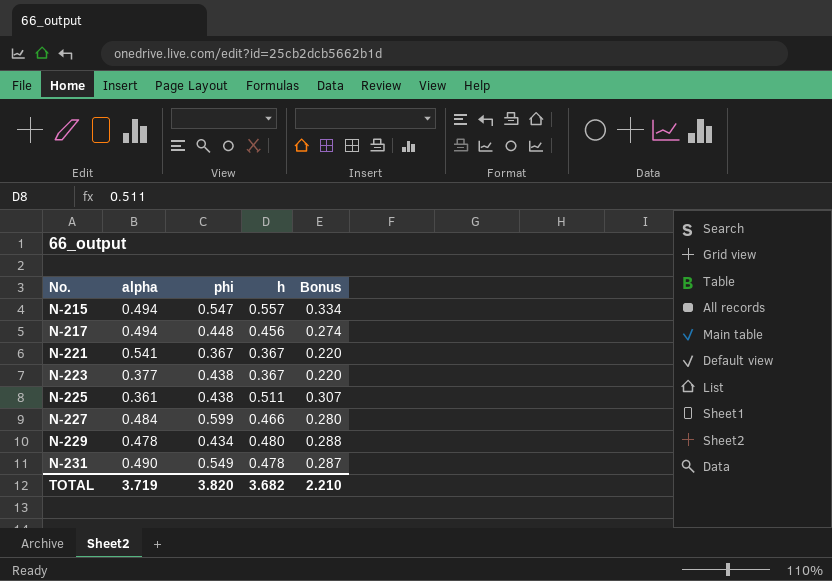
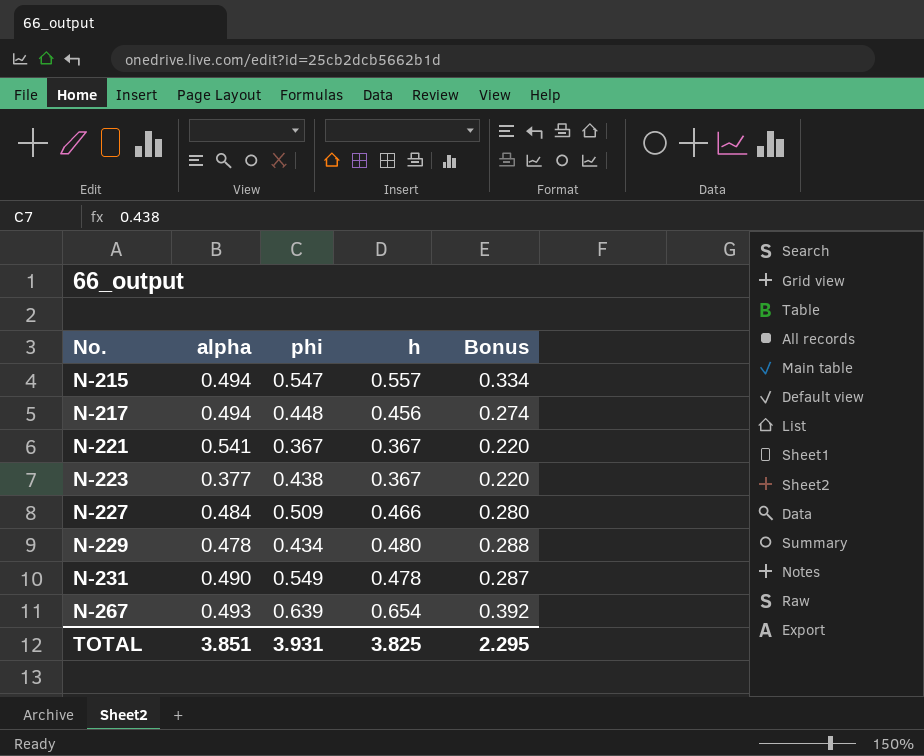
row N-225: 0.361 | 0.438 | 0.511 | 0.307 -> none
N-227 | phi: 0.599 -> 0.509
row N-267: none -> 0.493 | 0.639 | 0.654 | 0.392
TOTAL | alpha: 3.719 -> 3.851
TOTAL | phi: 3.820 -> 3.931
TOTAL | h: 3.682 -> 3.825
TOTAL | Bonus: 2.210 -> 2.295

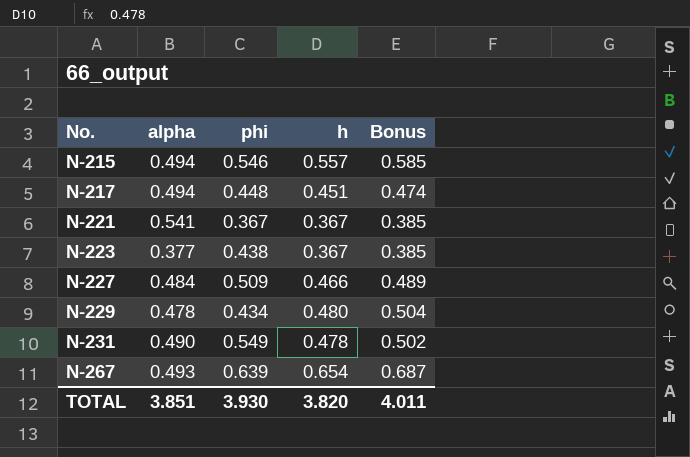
column Bonus | formula: [h] * 0.6 -> [h] * 1.05
N-215 | phi: 0.547 -> 0.546
N-217 | h: 0.456 -> 0.451
TOTAL | phi: 3.931 -> 3.930
TOTAL | h: 3.825 -> 3.820
TOTAL | Bonus: 2.295 -> 4.011

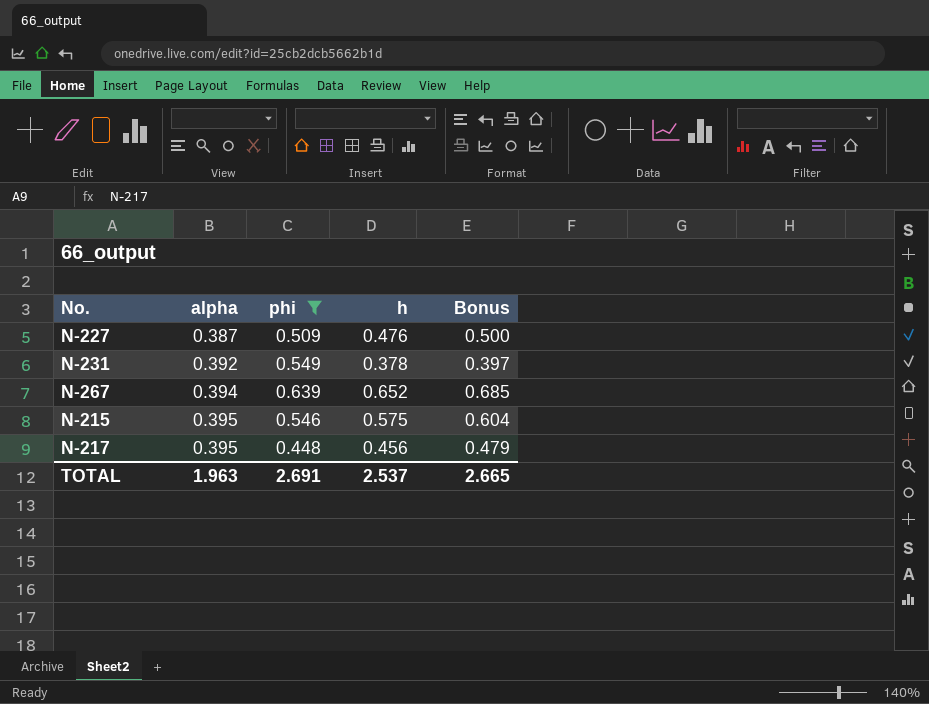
filter: none -> phi >= 0.448
row order: No. ascending -> alpha ascending
N-227 | alpha: 0.484 -> 0.387
N-227 | h: 0.466 -> 0.476
N-227 | Bonus: 0.489 -> 0.500
N-231 | alpha: 0.490 -> 0.392
N-231 | h: 0.478 -> 0.378
N-231 | Bonus: 0.502 -> 0.397
N-267 | alpha: 0.493 -> 0.394
N-267 | h: 0.654 -> 0.652
N-267 | Bonus: 0.687 -> 0.685
N-215 | alpha: 0.494 -> 0.395
N-215 | h: 0.557 -> 0.575
N-215 | Bonus: 0.585 -> 0.604
N-217 | alpha: 0.494 -> 0.395
N-217 | h: 0.451 -> 0.456
N-217 | Bonus: 0.474 -> 0.479
TOTAL | alpha: 3.851 -> 1.963
TOTAL | phi: 3.930 -> 2.691
TOTAL | h: 3.820 -> 2.537
TOTAL | Bonus: 4.011 -> 2.665

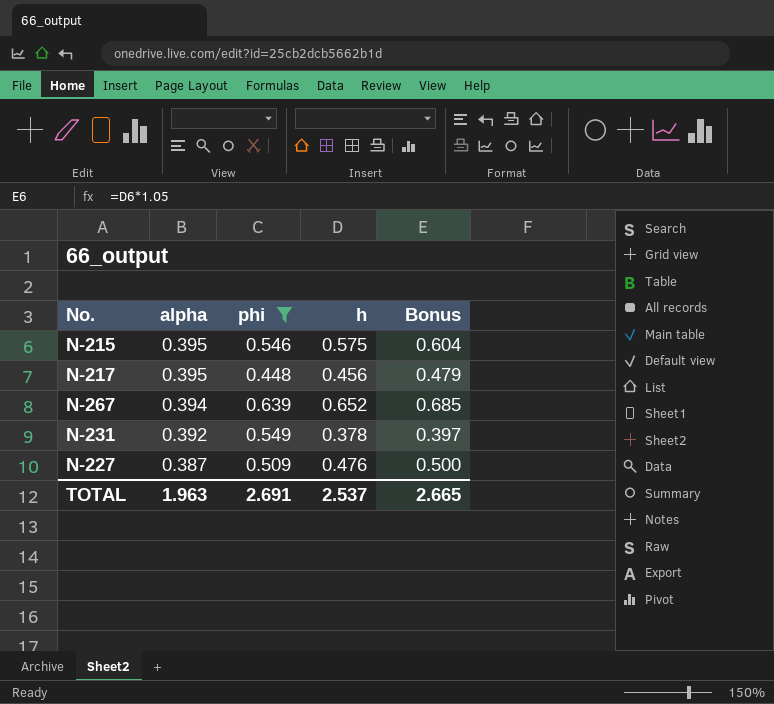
row order: alpha ascending -> alpha descending

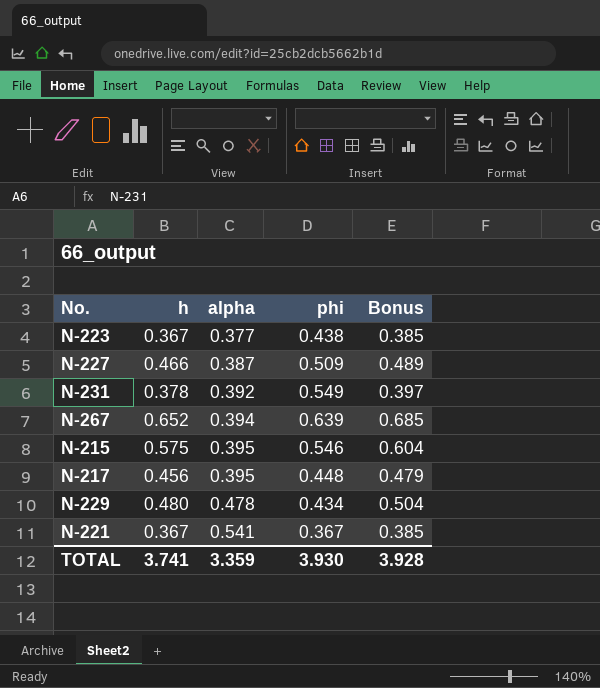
filter: phi >= 0.448 -> none
row order: alpha descending -> alpha ascending
column h | position: 4 -> 2
N-227 | h: 0.476 -> 0.466
N-227 | Bonus: 0.500 -> 0.489
TOTAL | h: 2.537 -> 3.741
TOTAL | alpha: 1.963 -> 3.359
TOTAL | phi: 2.691 -> 3.930
TOTAL | Bonus: 2.665 -> 3.928

